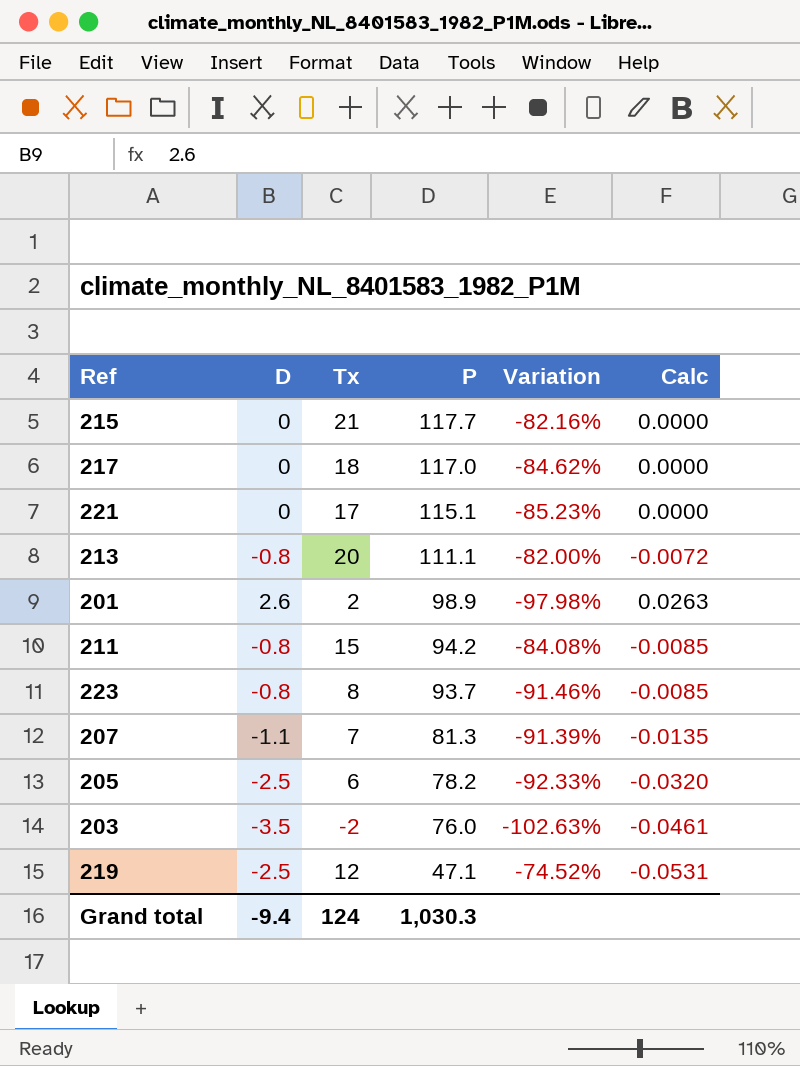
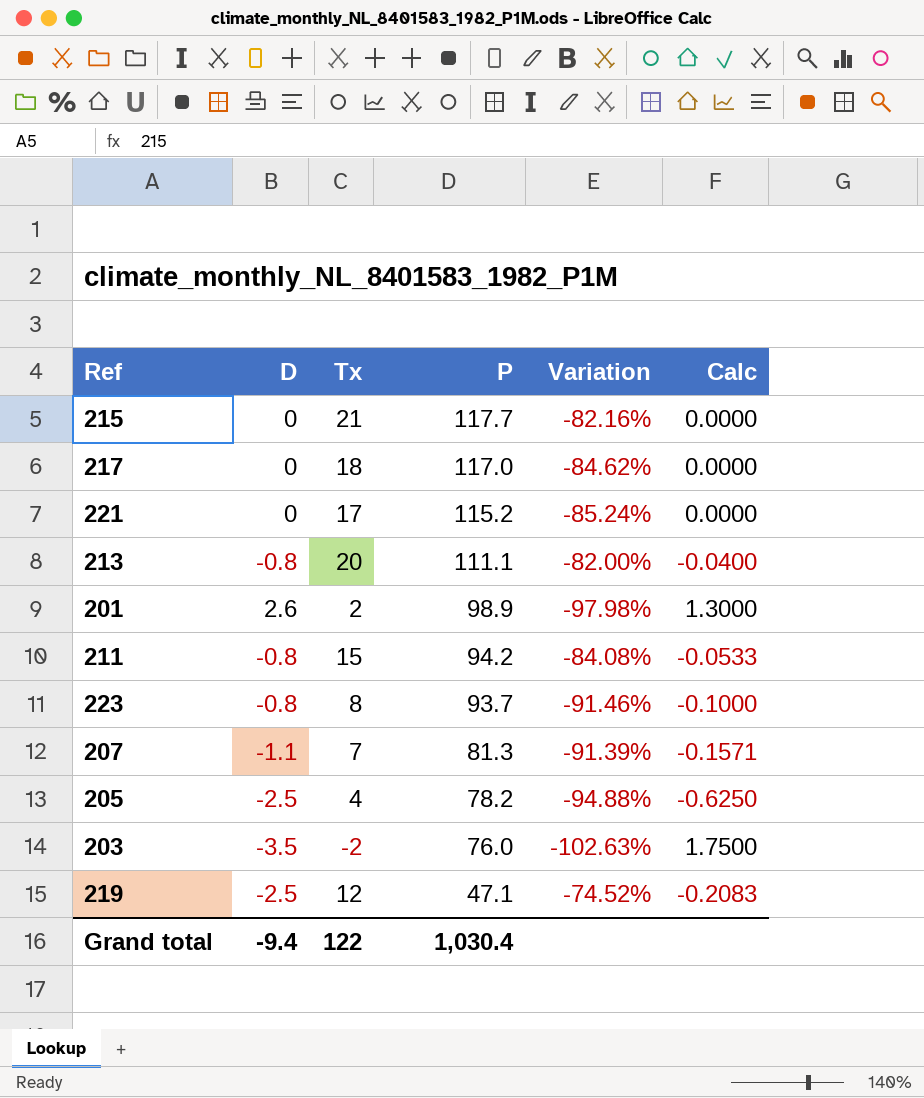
column Calc | formula: [D] / [P] -> [D] / [Tx]
221 | P: 115.1 -> 115.2
221 | Variation: -85.23% -> -85.24%
205 | Tx: 6 -> 4
205 | Variation: -92.33% -> -94.88%
Grand total | Tx: 124 -> 122
Grand total | P: 1,030.3 -> 1,030.4

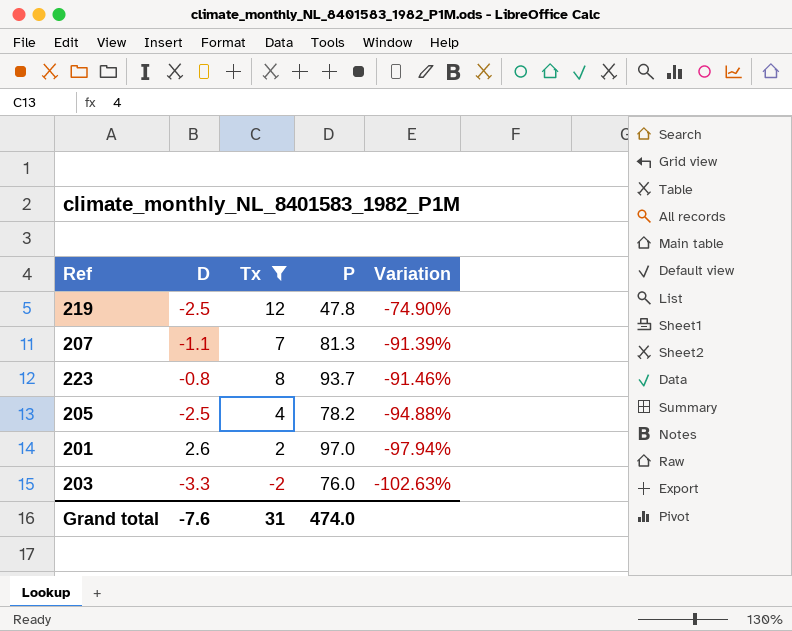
filter: none -> Tx <= 12
row order: P descending -> Variation descending
column Calc | formula: [D] / [Tx] -> none
219 | P: 47.1 -> 47.8
219 | Variation: -74.52% -> -74.90%
201 | P: 98.9 -> 97.0
201 | Variation: -97.98% -> -97.94%
203 | D: -3.5 -> -3.3
Grand total | D: -9.4 -> -7.6
Grand total | Tx: 122 -> 31
Grand total | P: 1,030.4 -> 474.0

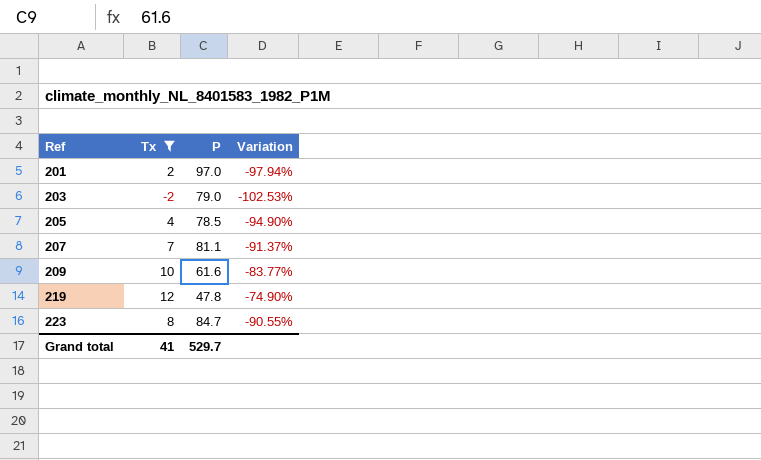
row order: Variation descending -> Ref ascending
column D | position: 2 -> none
203 | P: 76.0 -> 79.0
203 | Variation: -102.63% -> -102.53%
205 | P: 78.2 -> 78.5
205 | Variation: -94.88% -> -94.90%
207 | P: 81.3 -> 81.1
207 | Variation: -91.39% -> -91.37%
row 209: none -> 10 | 61.6 | -83.77%
223 | P: 93.7 -> 84.7
223 | Variation: -91.46% -> -90.55%
Grand total | Tx: 31 -> 41
Grand total | P: 474.0 -> 529.7

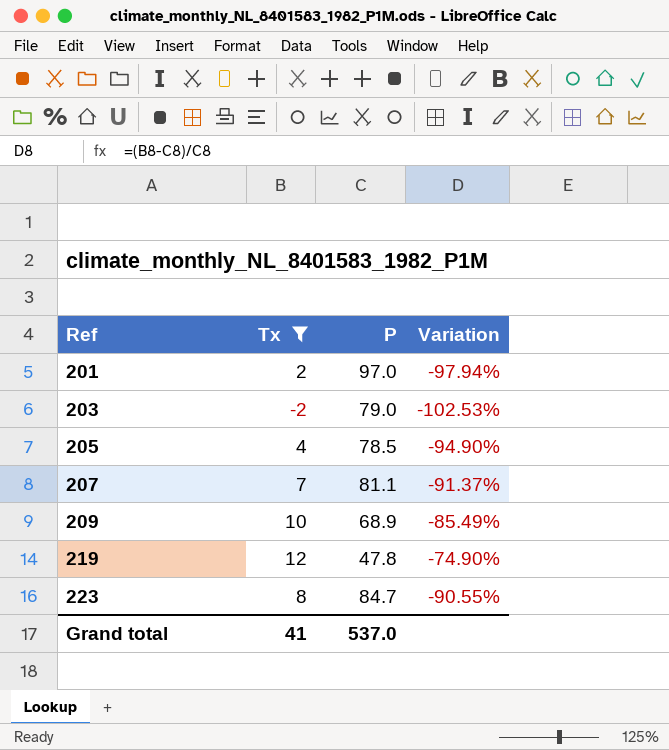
209 | P: 61.6 -> 68.9
209 | Variation: -83.77% -> -85.49%
Grand total | P: 529.7 -> 537.0

